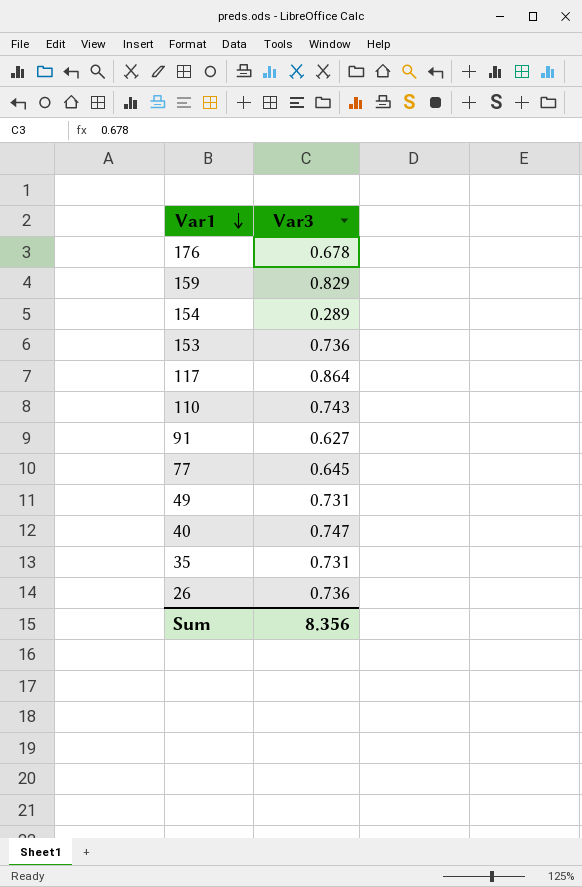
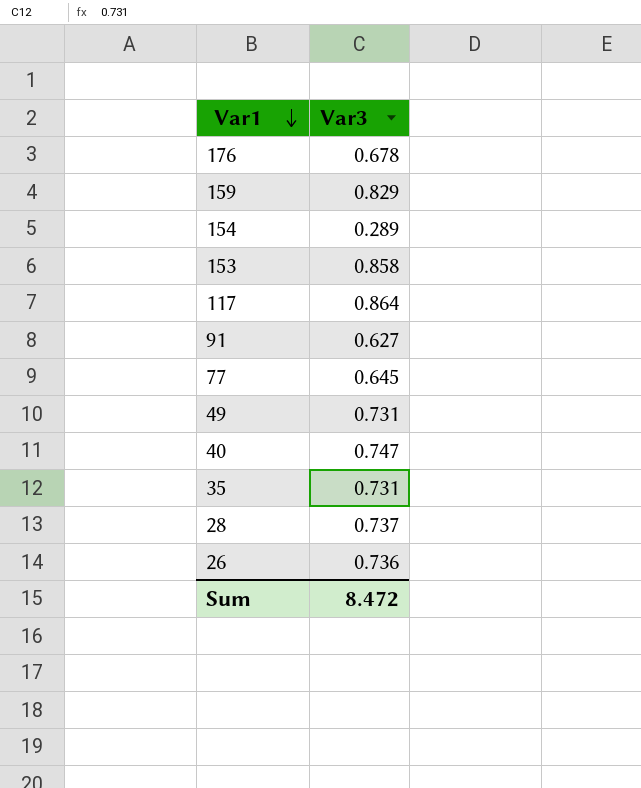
row 110: 0.743 -> none
153 | Var3: 0.736 -> 0.858
row 28: none -> 0.737
Sum | Var3: 8.356 -> 8.472

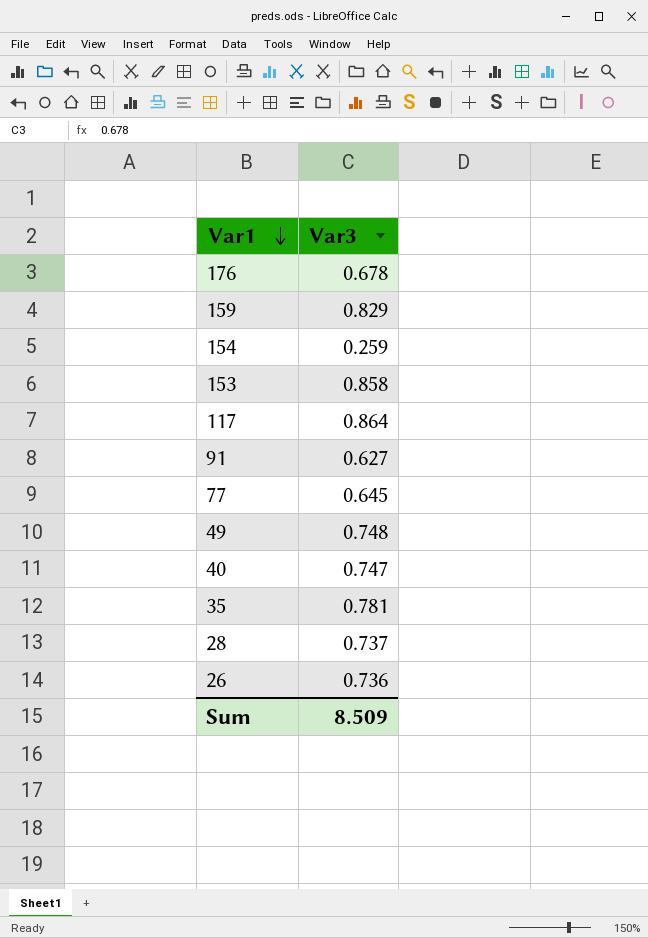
154 | Var3: 0.289 -> 0.259
49 | Var3: 0.731 -> 0.748
35 | Var3: 0.731 -> 0.781
Sum | Var3: 8.472 -> 8.509

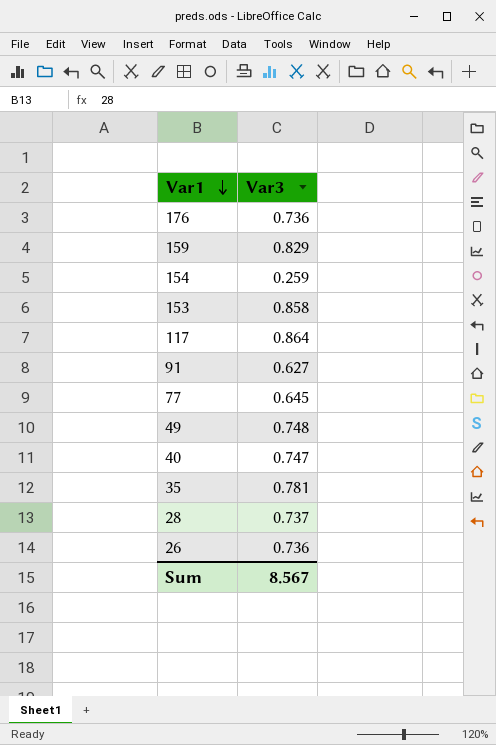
176 | Var3: 0.678 -> 0.736
Sum | Var3: 8.509 -> 8.567

